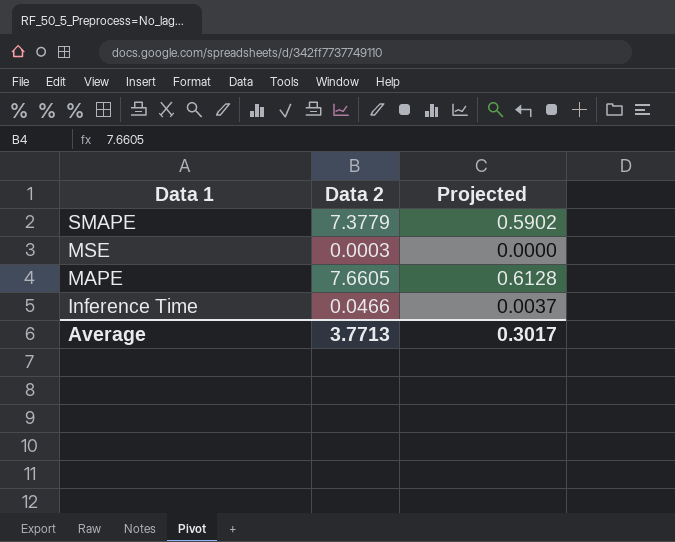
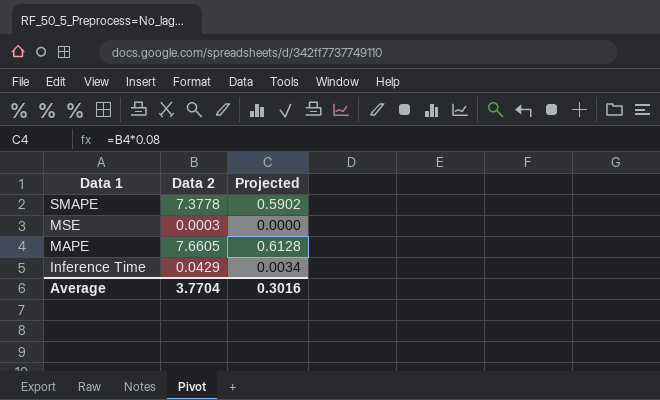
SMAPE | Data 2: 7.3779 -> 7.3778
Inference Time | Data 2: 0.0466 -> 0.0429
Inference Time | Projected: 0.0037 -> 0.0034
Average | Data 2: 3.7713 -> 3.7704
Average | Projected: 0.3017 -> 0.3016

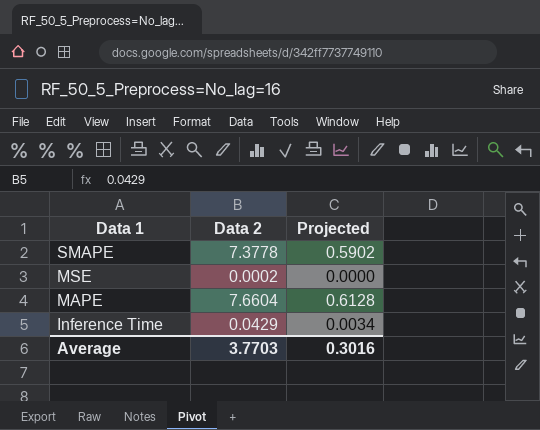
MSE | Data 2: 0.0003 -> 0.0002
MAPE | Data 2: 7.6605 -> 7.6604
Average | Data 2: 3.7704 -> 3.7703

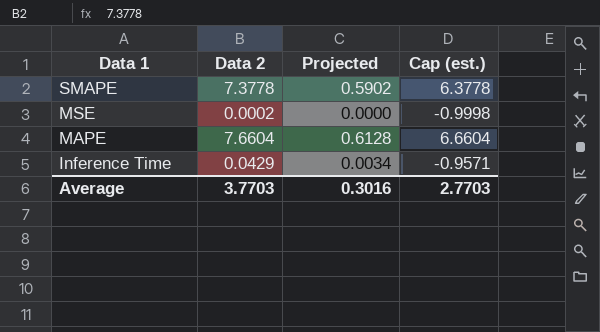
column Cap (est.) | formula: none -> [Data 2] - 1

